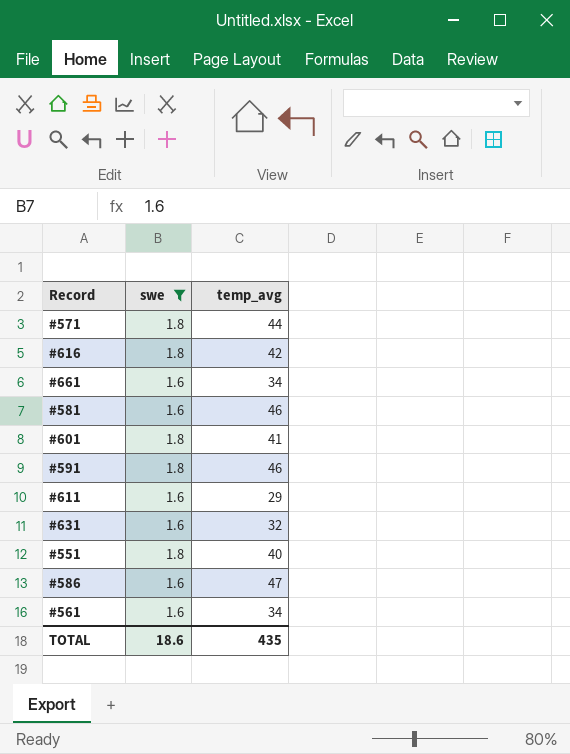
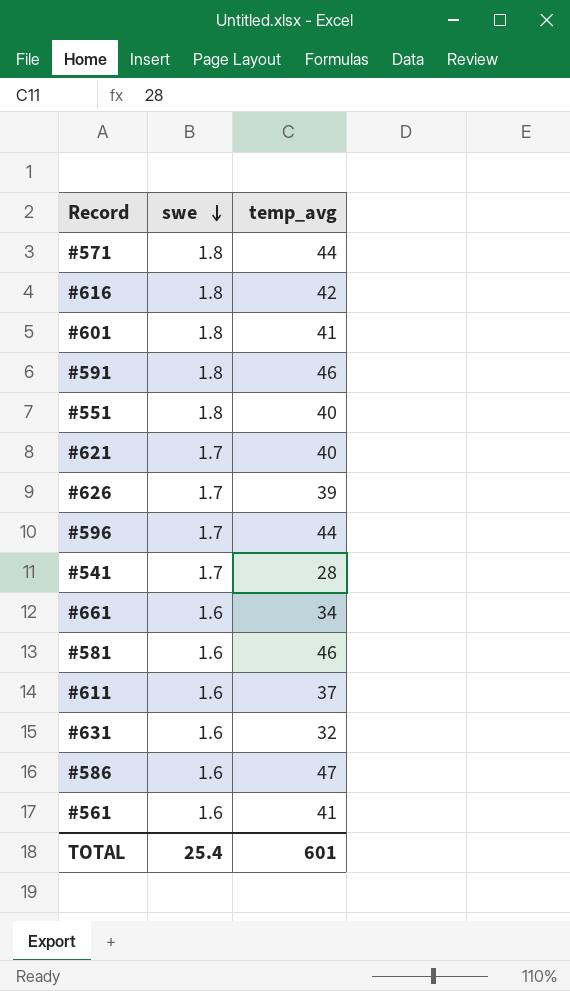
filter: swe != 1.7 -> none
row order: none -> swe descending
#611 | temp_avg: 29 -> 37
#561 | temp_avg: 34 -> 41
TOTAL | swe: 18.6 -> 25.4
TOTAL | temp_avg: 435 -> 601

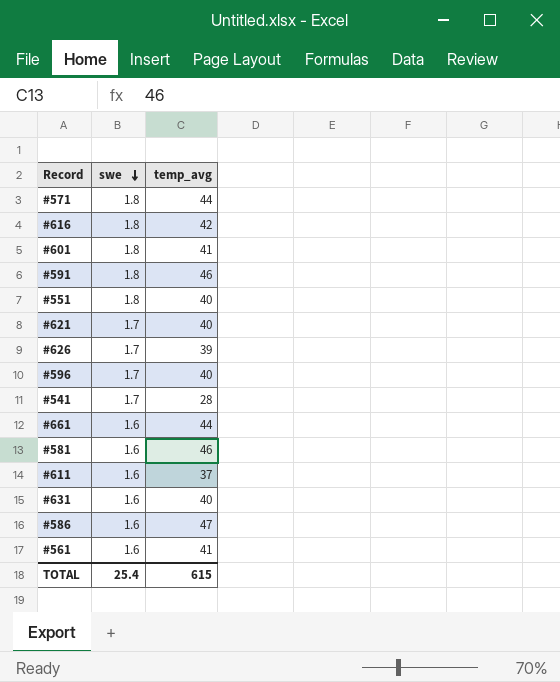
#596 | temp_avg: 44 -> 40
#661 | temp_avg: 34 -> 44
#631 | temp_avg: 32 -> 40
TOTAL | temp_avg: 601 -> 615

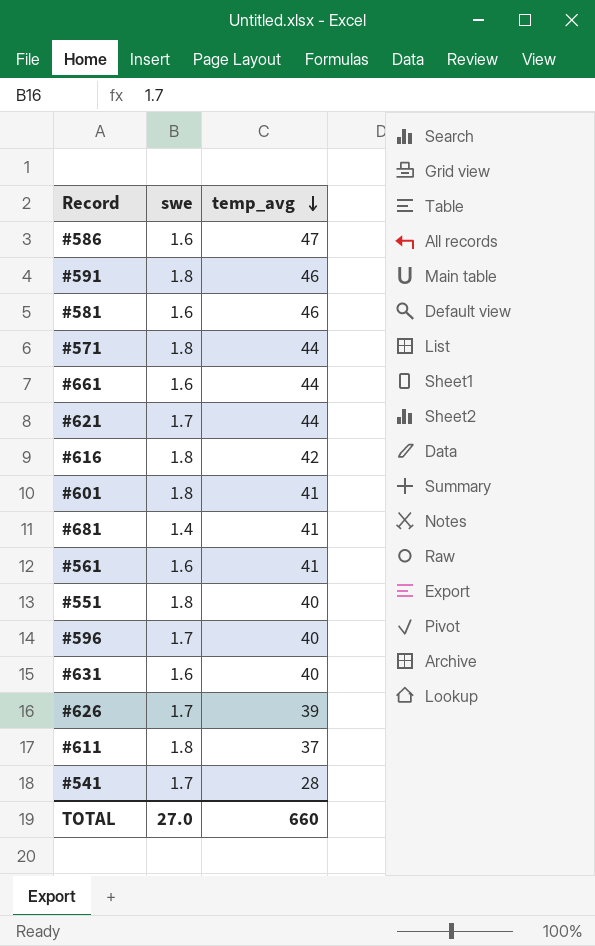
row order: swe descending -> temp_avg descending
#621 | temp_avg: 40 -> 44
row #681: none -> 1.4 | 41
#611 | swe: 1.6 -> 1.8
TOTAL | swe: 25.4 -> 27.0
TOTAL | temp_avg: 615 -> 660

